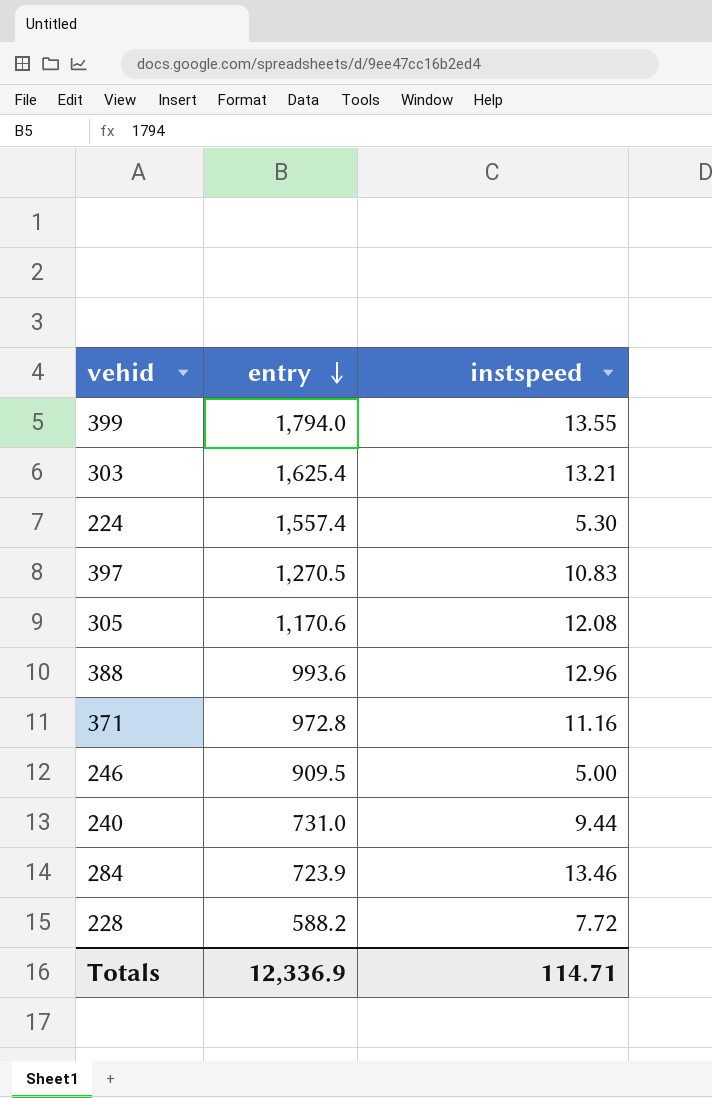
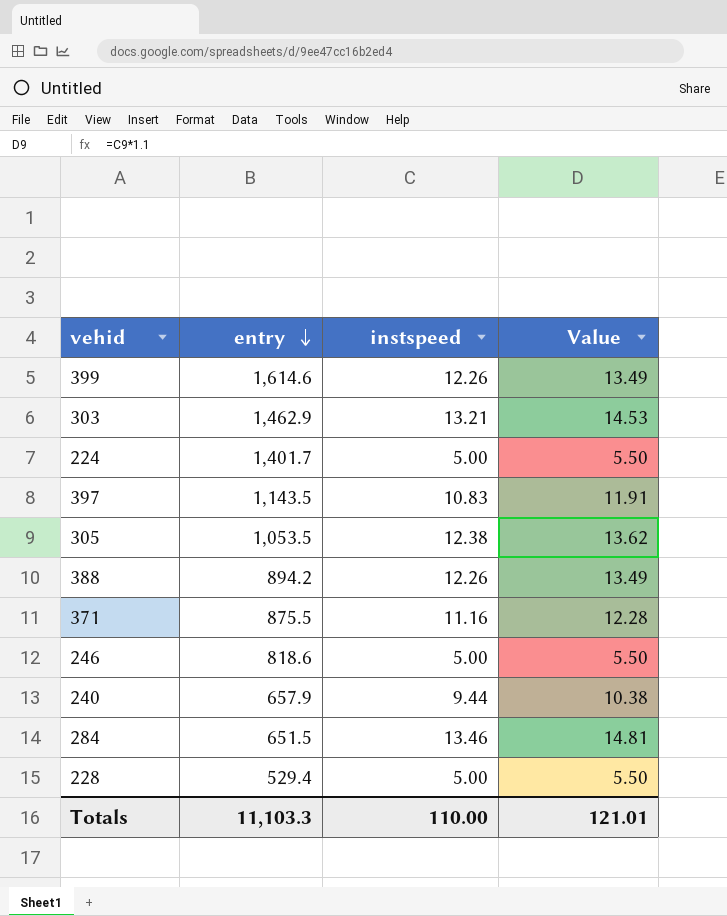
column Value | formula: none -> [instspeed] * 1.1
399 | entry: 1,794.0 -> 1,614.6
399 | instspeed: 13.55 -> 12.26
303 | entry: 1,625.4 -> 1,462.9
224 | entry: 1,557.4 -> 1,401.7
224 | instspeed: 5.30 -> 5.00
397 | entry: 1,270.5 -> 1,143.5
305 | entry: 1,170.6 -> 1,053.5
305 | instspeed: 12.08 -> 12.38
388 | entry: 993.6 -> 894.2
388 | instspeed: 12.96 -> 12.26
371 | entry: 972.8 -> 875.5
246 | entry: 909.5 -> 818.6
240 | entry: 731.0 -> 657.9
284 | entry: 723.9 -> 651.5
228 | entry: 588.2 -> 529.4
228 | instspeed: 7.72 -> 5.00
Totals | entry: 12,336.9 -> 11,103.3
Totals | instspeed: 114.71 -> 110.00

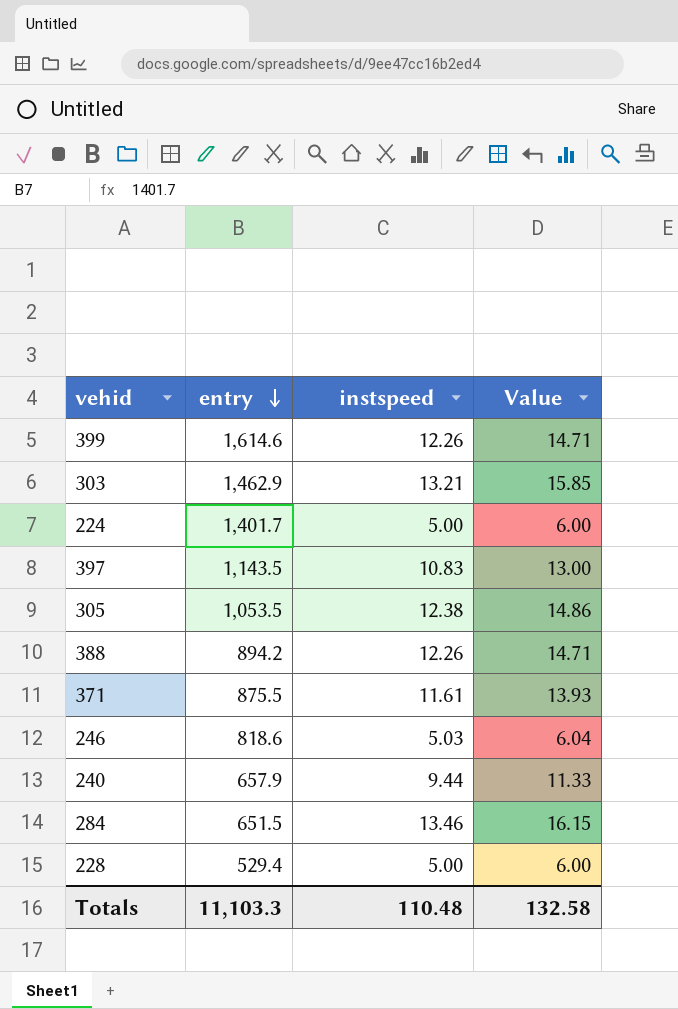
column Value | formula: [instspeed] * 1.1 -> [instspeed] * 1.2
371 | instspeed: 11.16 -> 11.61
246 | instspeed: 5.00 -> 5.03
Totals | instspeed: 110.00 -> 110.48
Totals | Value: 121.01 -> 132.58

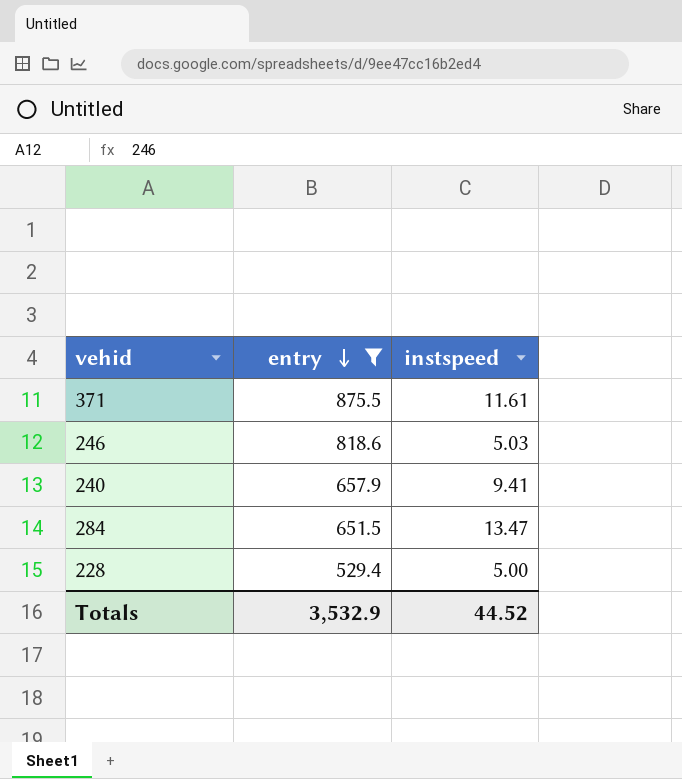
filter: none -> entry <= 875.5
column Value | formula: [instspeed] * 1.2 -> none
240 | instspeed: 9.44 -> 9.41
284 | instspeed: 13.46 -> 13.47
Totals | entry: 11,103.3 -> 3,532.9
Totals | instspeed: 110.48 -> 44.52

